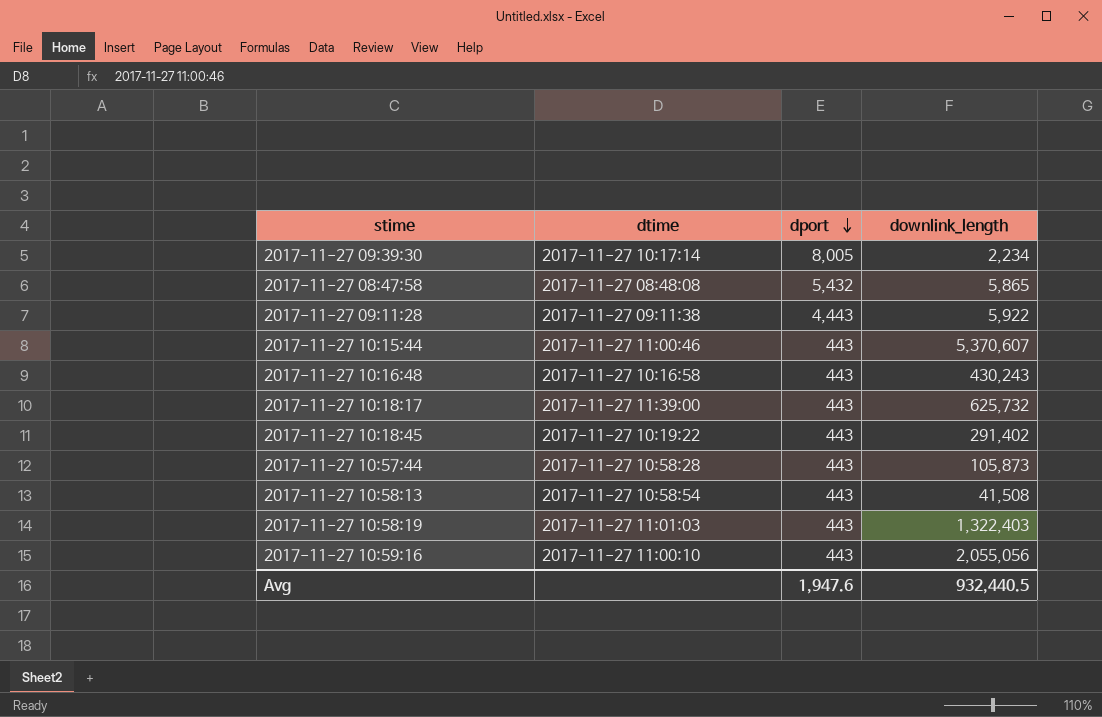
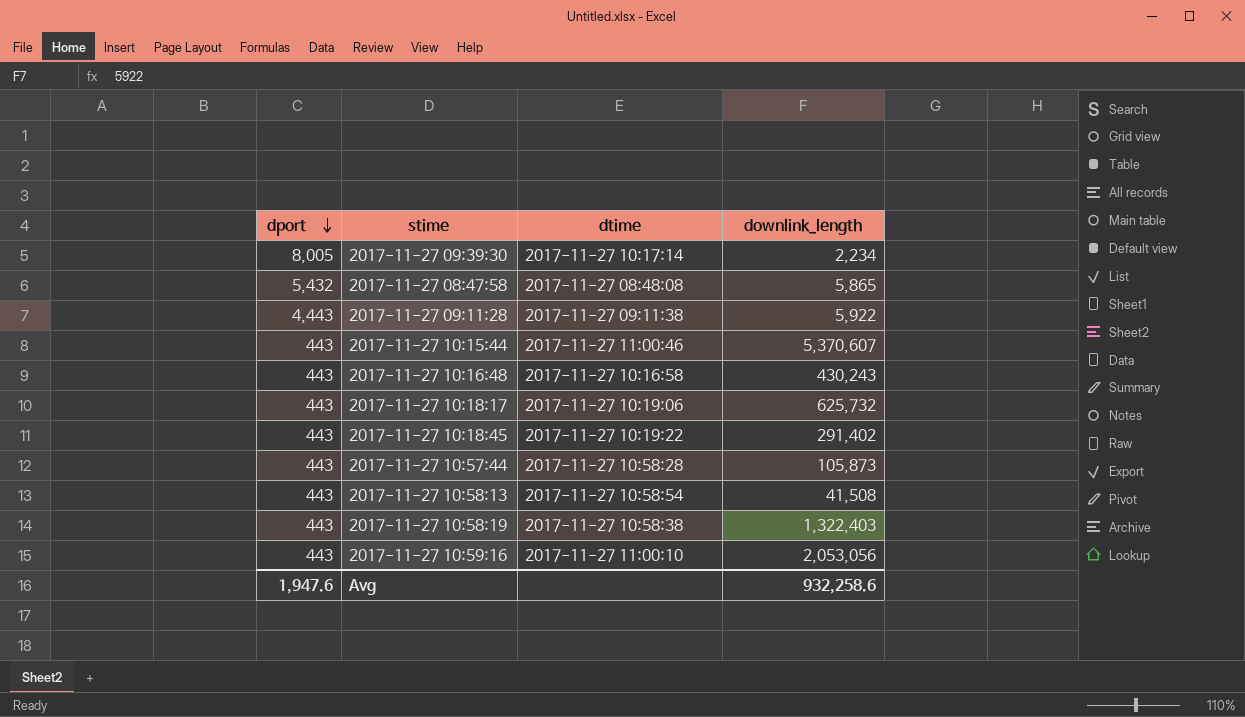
column dport | position: 3 -> 1
2017-11-27 10:18:17 | dtime: 2017-11-27 11:39:00 -> 2017-11-27 10:19:06
2017-11-27 10:58:19 | dtime: 2017-11-27 11:01:03 -> 2017-11-27 10:58:38
2017-11-27 10:59:16 | downlink_length: 2,055,056 -> 2,053,056
Avg | downlink_length: 932,440.5 -> 932,258.6

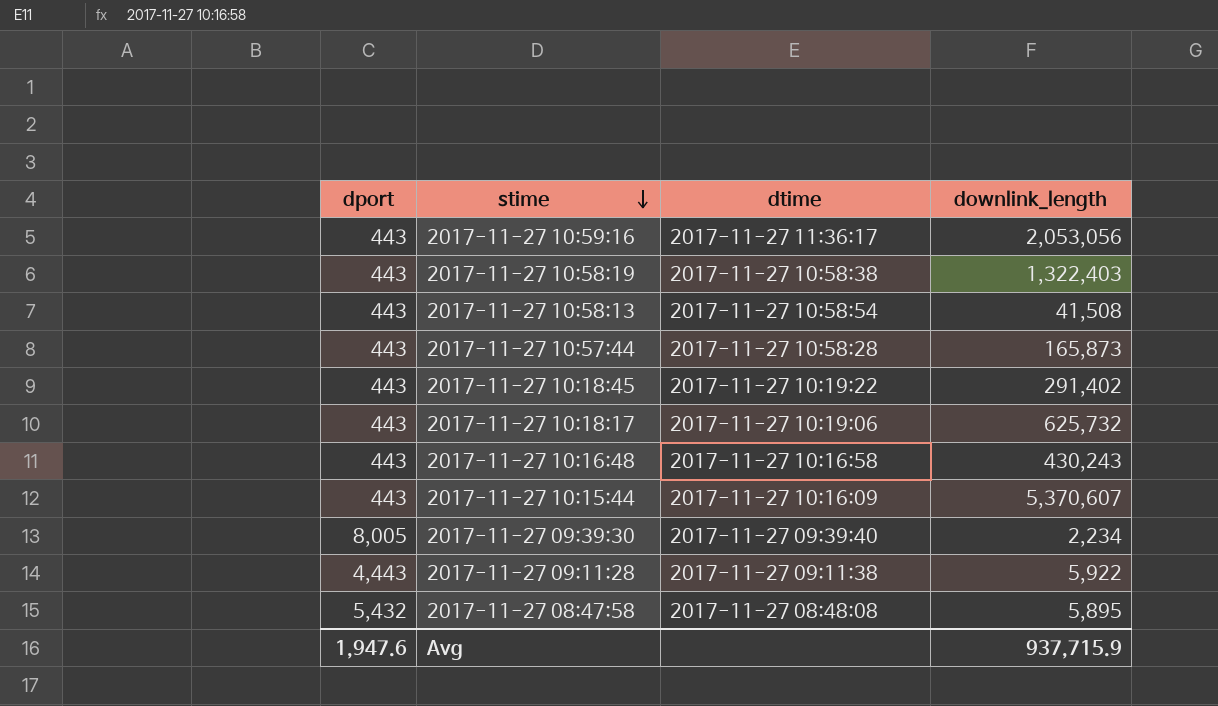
row order: dport descending -> stime descending
2017-11-27 10:59:16 | dtime: 2017-11-27 11:00:10 -> 2017-11-27 11:36:17
2017-11-27 10:57:44 | downlink_length: 105,873 -> 165,873
2017-11-27 10:15:44 | dtime: 2017-11-27 11:00:46 -> 2017-11-27 10:16:09
2017-11-27 09:39:30 | dtime: 2017-11-27 10:17:14 -> 2017-11-27 09:39:40
2017-11-27 08:47:58 | downlink_length: 5,865 -> 5,895
Avg | downlink_length: 932,258.6 -> 937,715.9

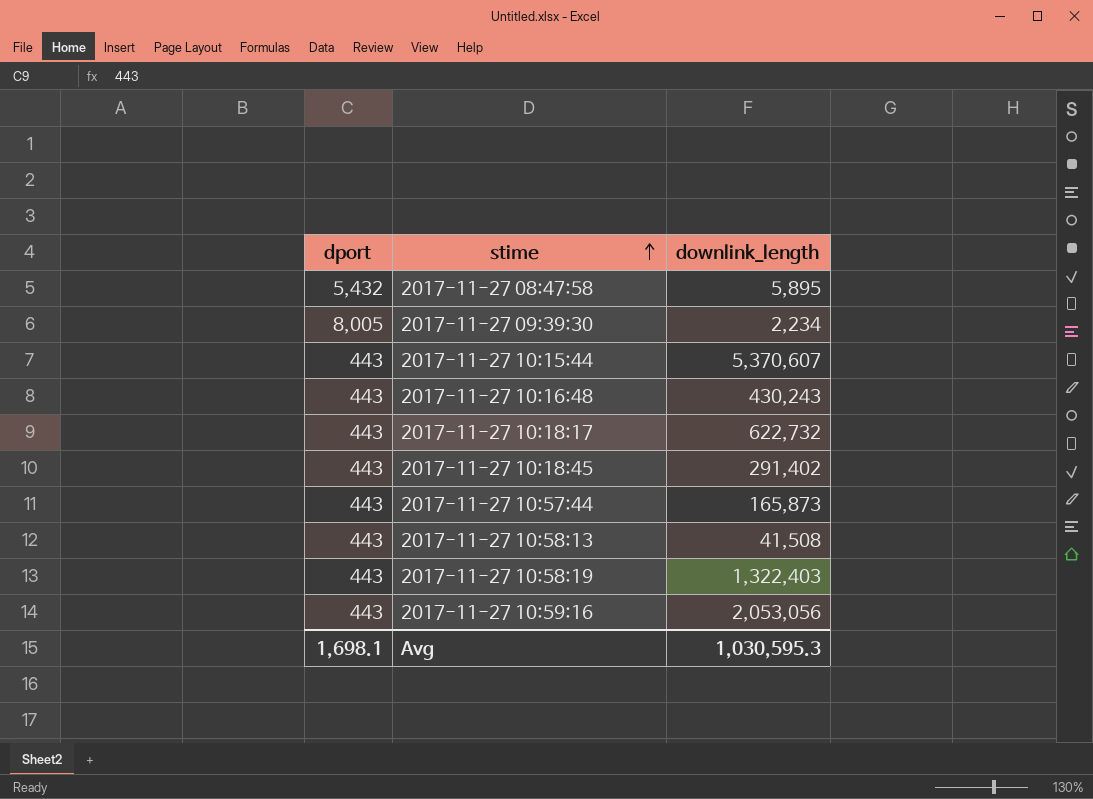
row order: stime descending -> stime ascending
column dtime | position: 3 -> none
row 2017-11-27 09:11:28: 4,443 | 2017-11-27 09:11:38 | 5,922 -> none
2017-11-27 10:18:17 | downlink_length: 625,732 -> 622,732
Avg | dport: 1,947.6 -> 1,698.1
Avg | downlink_length: 937,715.9 -> 1,030,595.3

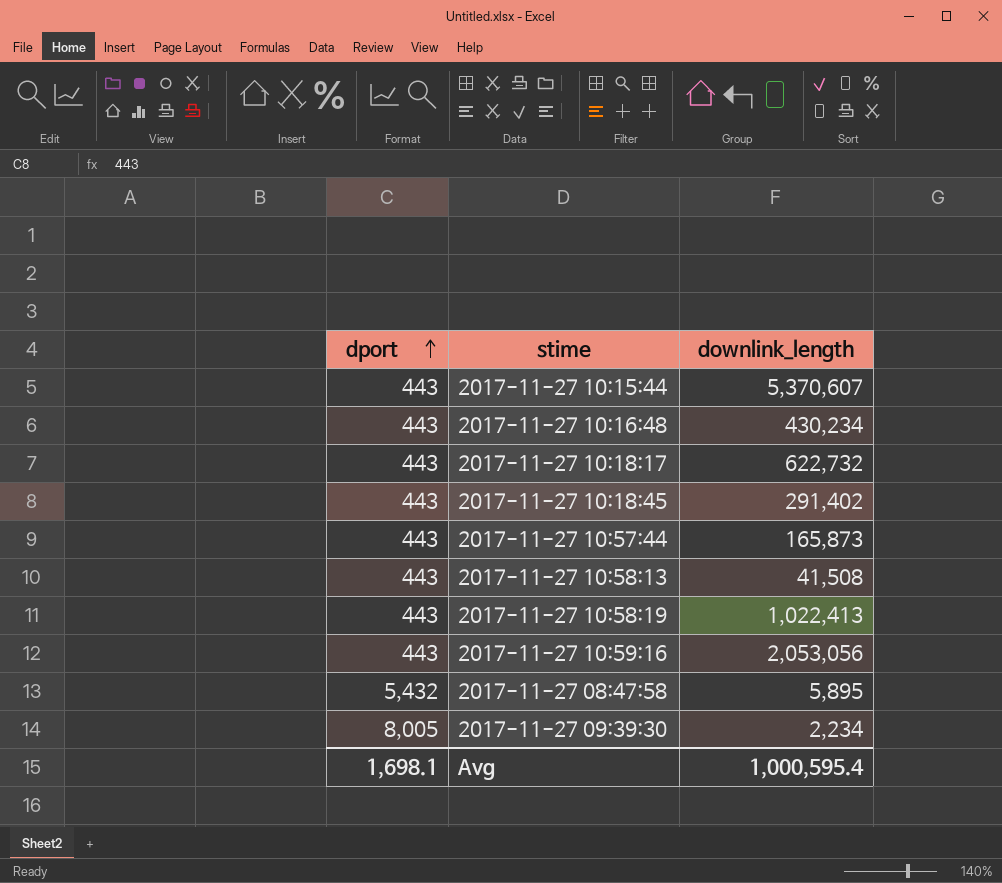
row order: stime ascending -> dport ascending
2017-11-27 10:16:48 | downlink_length: 430,243 -> 430,234
2017-11-27 10:58:19 | downlink_length: 1,322,403 -> 1,022,413
Avg | downlink_length: 1,030,595.3 -> 1,000,595.4

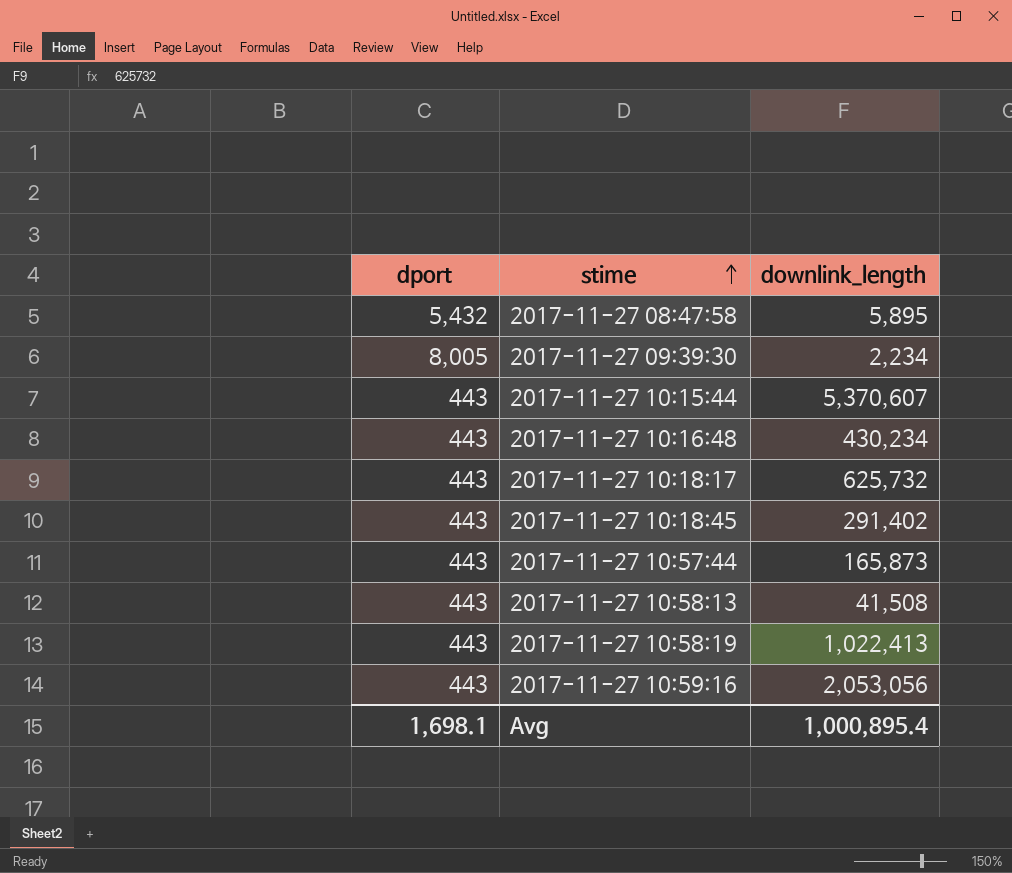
row order: dport ascending -> stime ascending
2017-11-27 10:18:17 | downlink_length: 622,732 -> 625,732
Avg | downlink_length: 1,000,595.4 -> 1,000,895.4

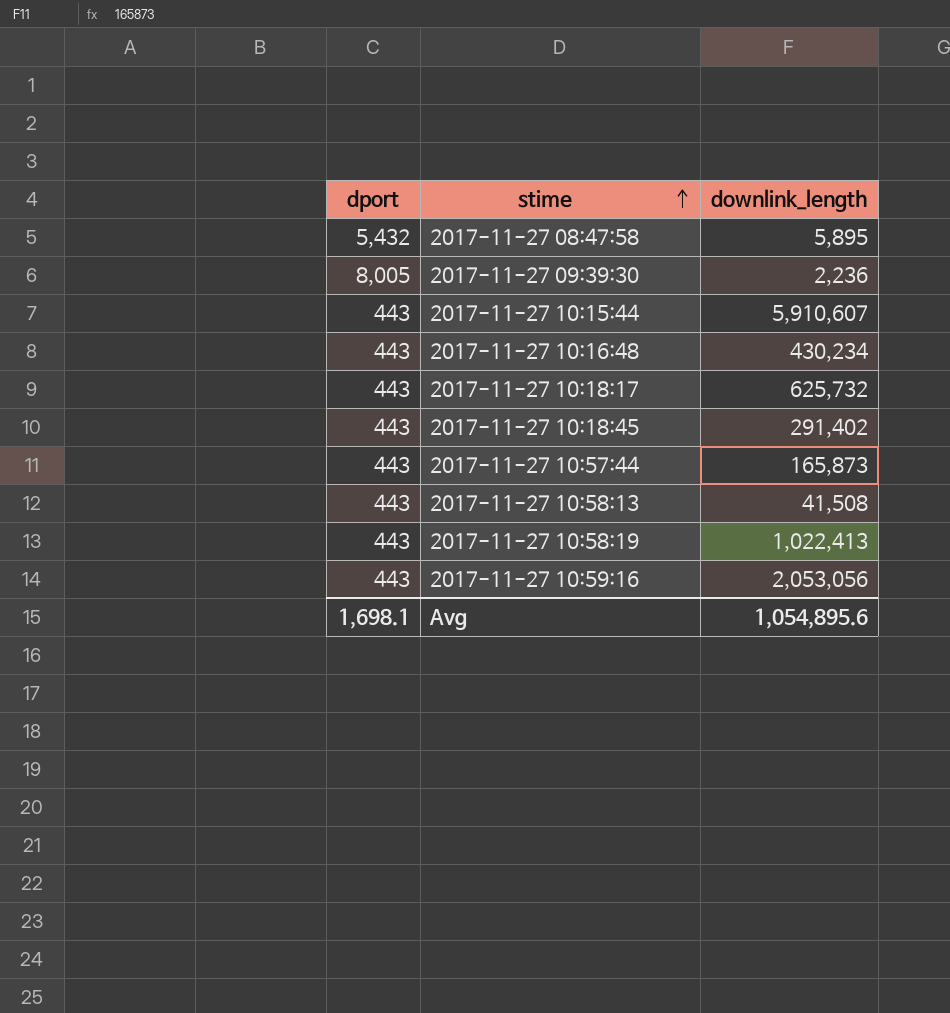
2017-11-27 09:39:30 | downlink_length: 2,234 -> 2,236
2017-11-27 10:15:44 | downlink_length: 5,370,607 -> 5,910,607
Avg | downlink_length: 1,000,895.4 -> 1,054,895.6

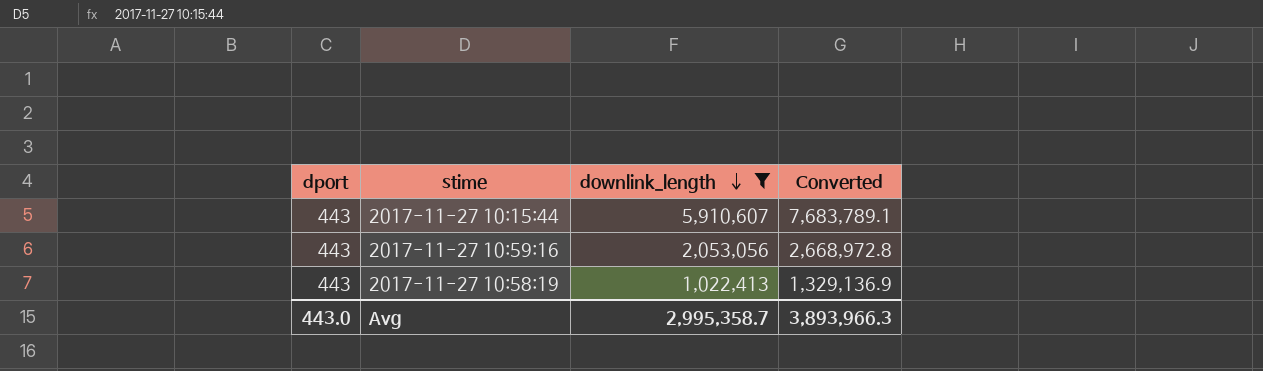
filter: none -> downlink_length >= 1,022,413
row order: stime ascending -> downlink_length descending
column Converted | formula: none -> [downlink_length] * 1.3
Avg | dport: 1,698.1 -> 443.0
Avg | downlink_length: 1,054,895.6 -> 2,995,358.7

